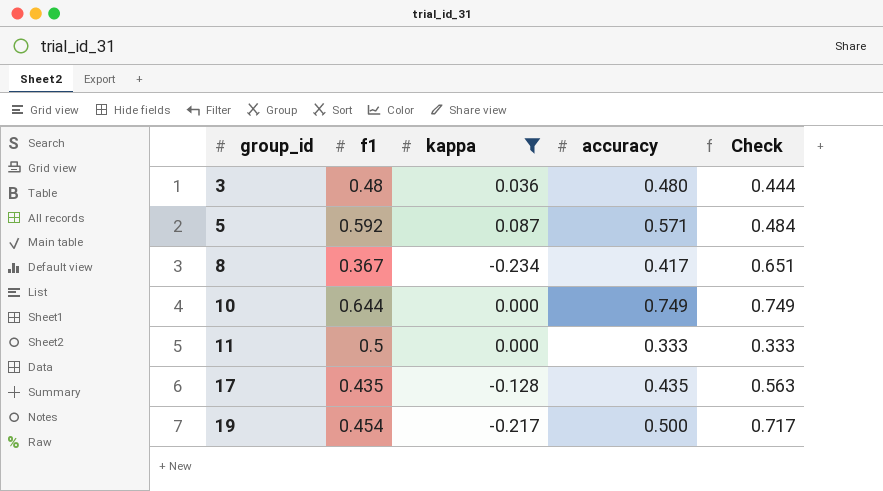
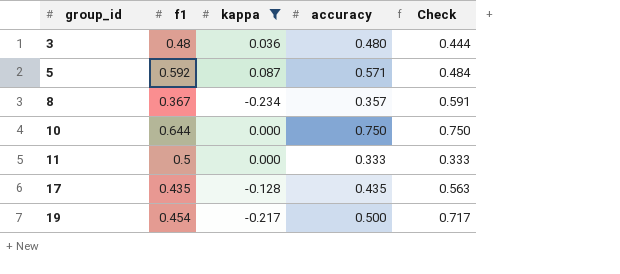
8 | accuracy: 0.417 -> 0.357
8 | Check: 0.651 -> 0.591
10 | accuracy: 0.749 -> 0.750
10 | Check: 0.749 -> 0.750

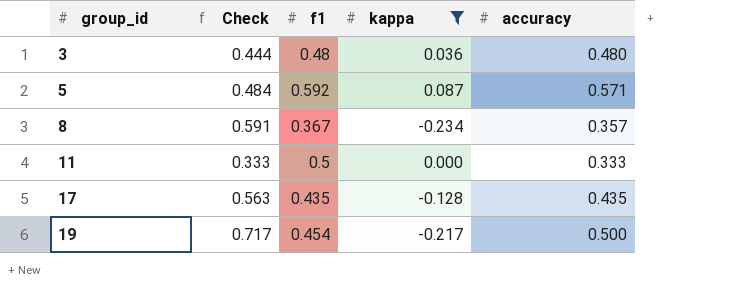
column Check | position: 5 -> 2
row 10: 0.644 | 0.000 | 0.750 | 0.750 -> none

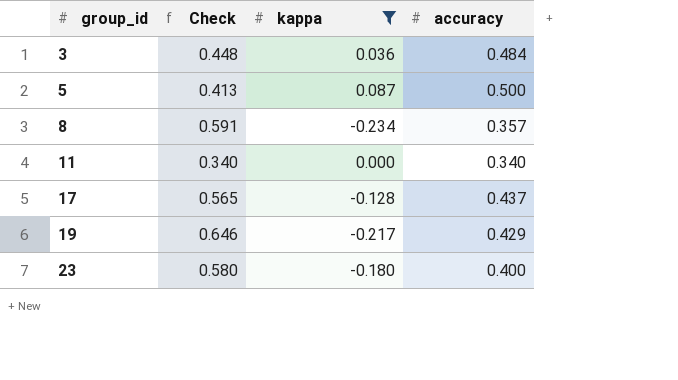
column f1 | position: 3 -> none
3 | Check: 0.444 -> 0.448
3 | accuracy: 0.480 -> 0.484
5 | Check: 0.484 -> 0.413
5 | accuracy: 0.571 -> 0.500
11 | Check: 0.333 -> 0.340
11 | accuracy: 0.333 -> 0.340
17 | Check: 0.563 -> 0.565
17 | accuracy: 0.435 -> 0.437
19 | Check: 0.717 -> 0.646
19 | accuracy: 0.500 -> 0.429
row 23: none -> 0.580 | -0.180 | 0.400

